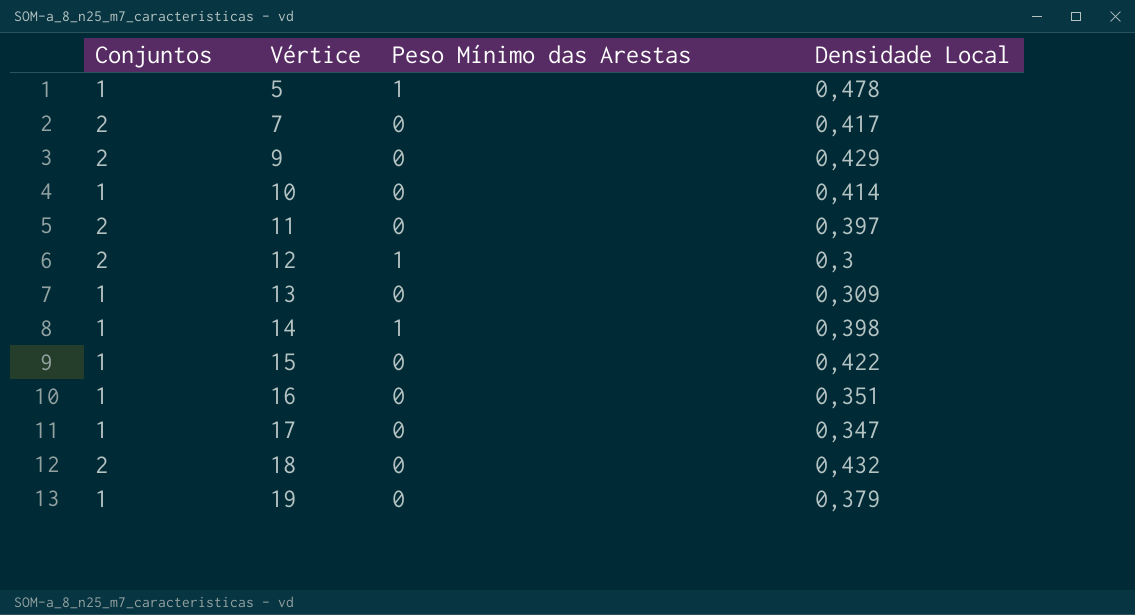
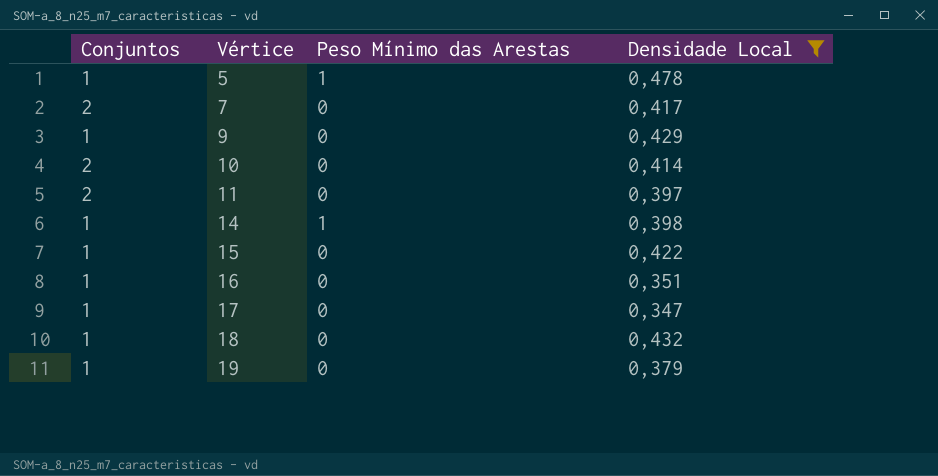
filter: none -> Densidade Local >= 0,347
9 | Conjuntos: 2 -> 1
10 | Conjuntos: 1 -> 2
18 | Conjuntos: 2 -> 1

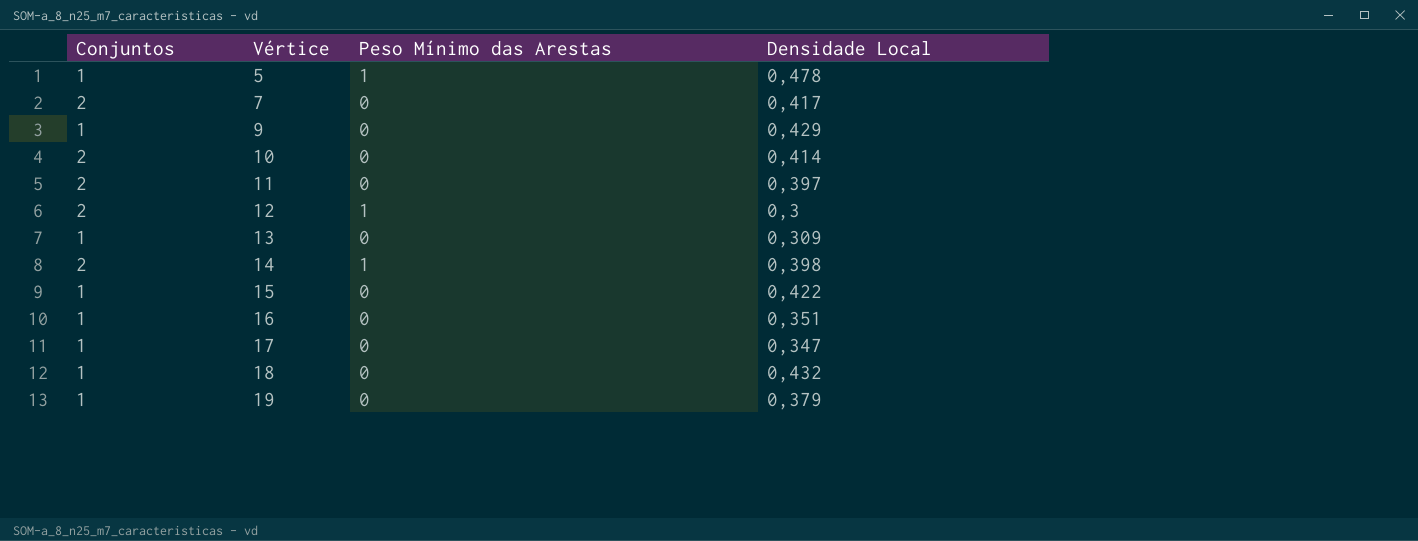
filter: Densidade Local >= 0,347 -> none
14 | Conjuntos: 1 -> 2

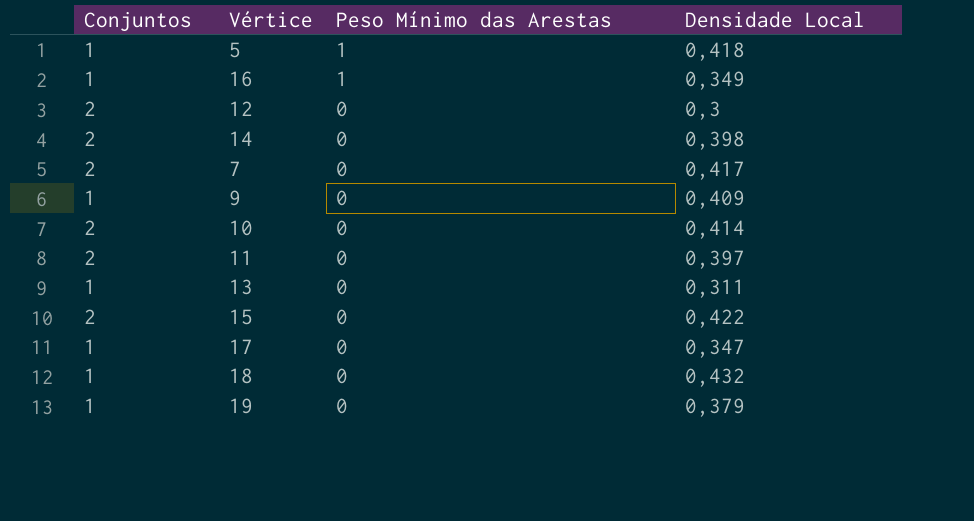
row order: Vértice ascending -> Peso Mínimo das Arestas descending
5 | Densidade Local: 0,478 -> 0,418
16 | Peso Mínimo das Arestas: 0 -> 1
16 | Densidade Local: 0,351 -> 0,349
12 | Peso Mínimo das Arestas: 1 -> 0
14 | Peso Mínimo das Arestas: 1 -> 0
9 | Densidade Local: 0,429 -> 0,409
13 | Densidade Local: 0,309 -> 0,311
15 | Conjuntos: 1 -> 2

